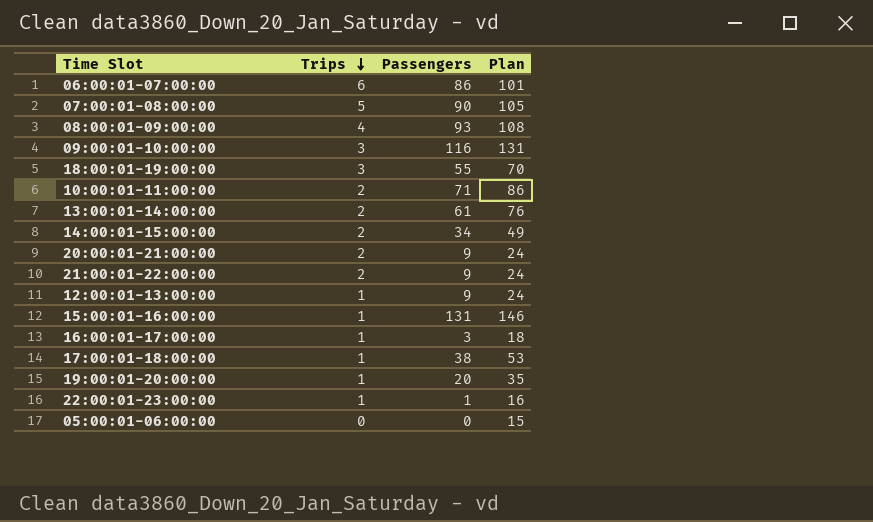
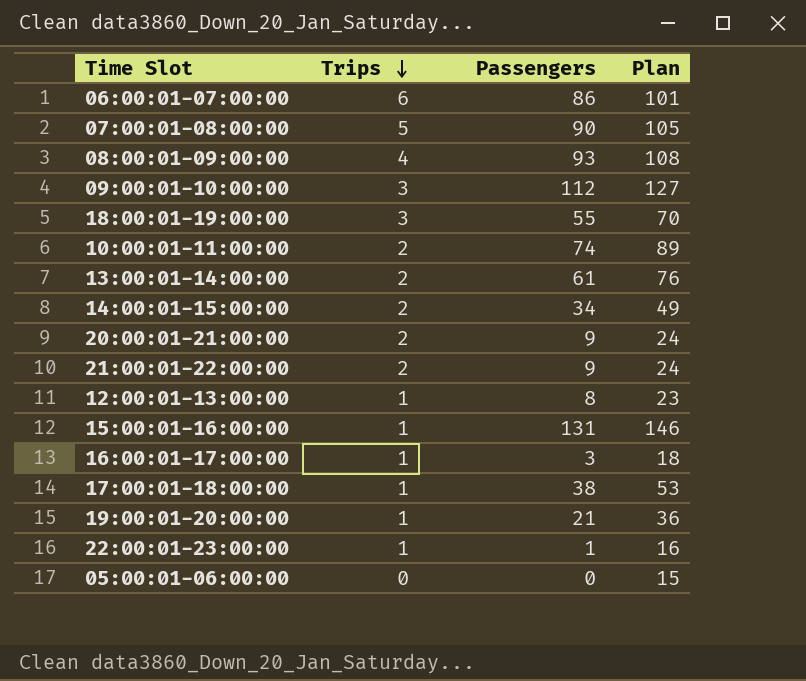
09:00:01-10:00:00 | Passengers: 116 -> 112
09:00:01-10:00:00 | Plan: 131 -> 127
10:00:01-11:00:00 | Passengers: 71 -> 74
10:00:01-11:00:00 | Plan: 86 -> 89
12:00:01-13:00:00 | Passengers: 9 -> 8
12:00:01-13:00:00 | Plan: 24 -> 23
19:00:01-20:00:00 | Passengers: 20 -> 21
19:00:01-20:00:00 | Plan: 35 -> 36

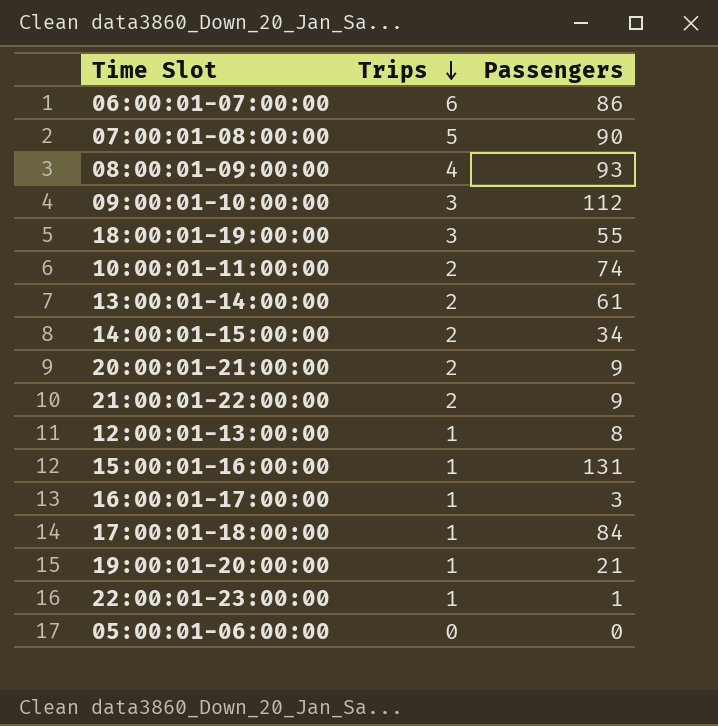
column Plan | formula: [Passengers] + 15 -> none
17:00:01-18:00:00 | Passengers: 38 -> 84

